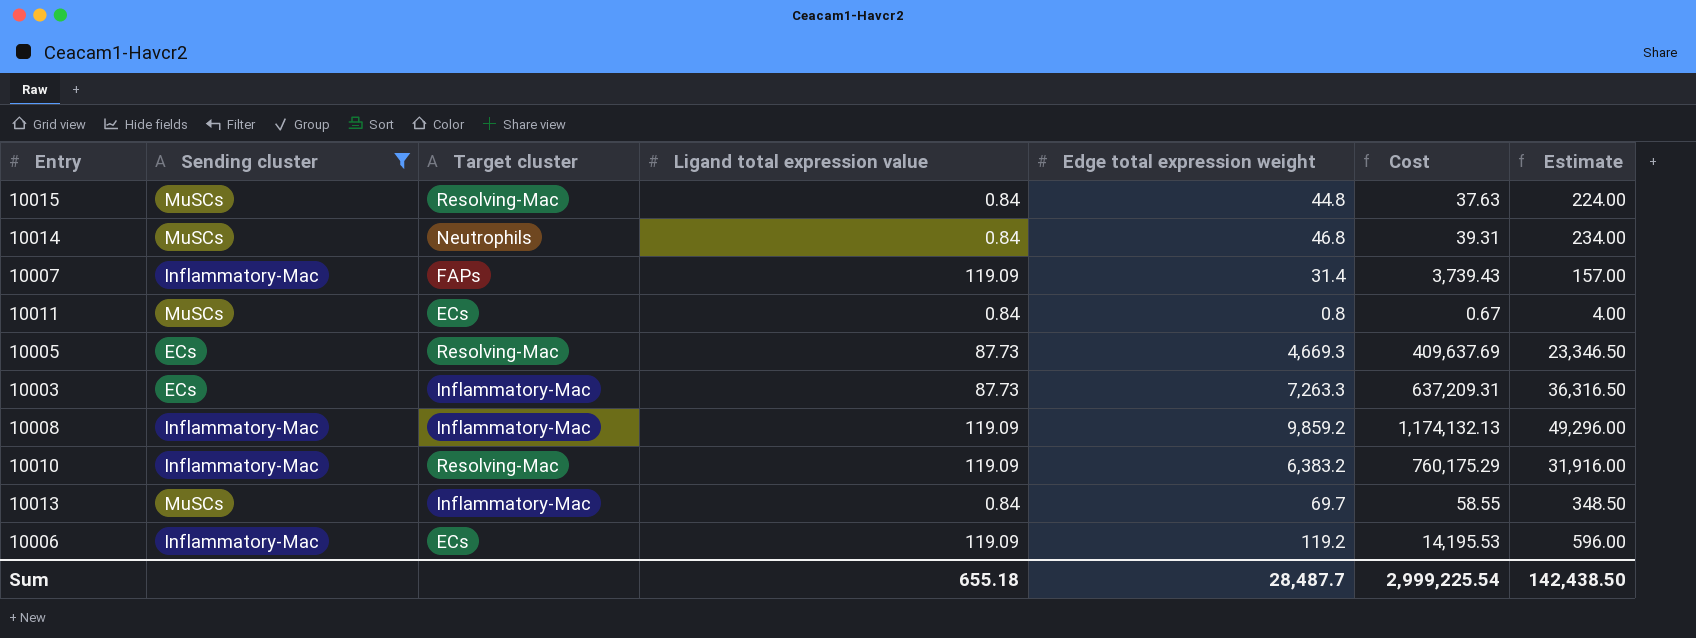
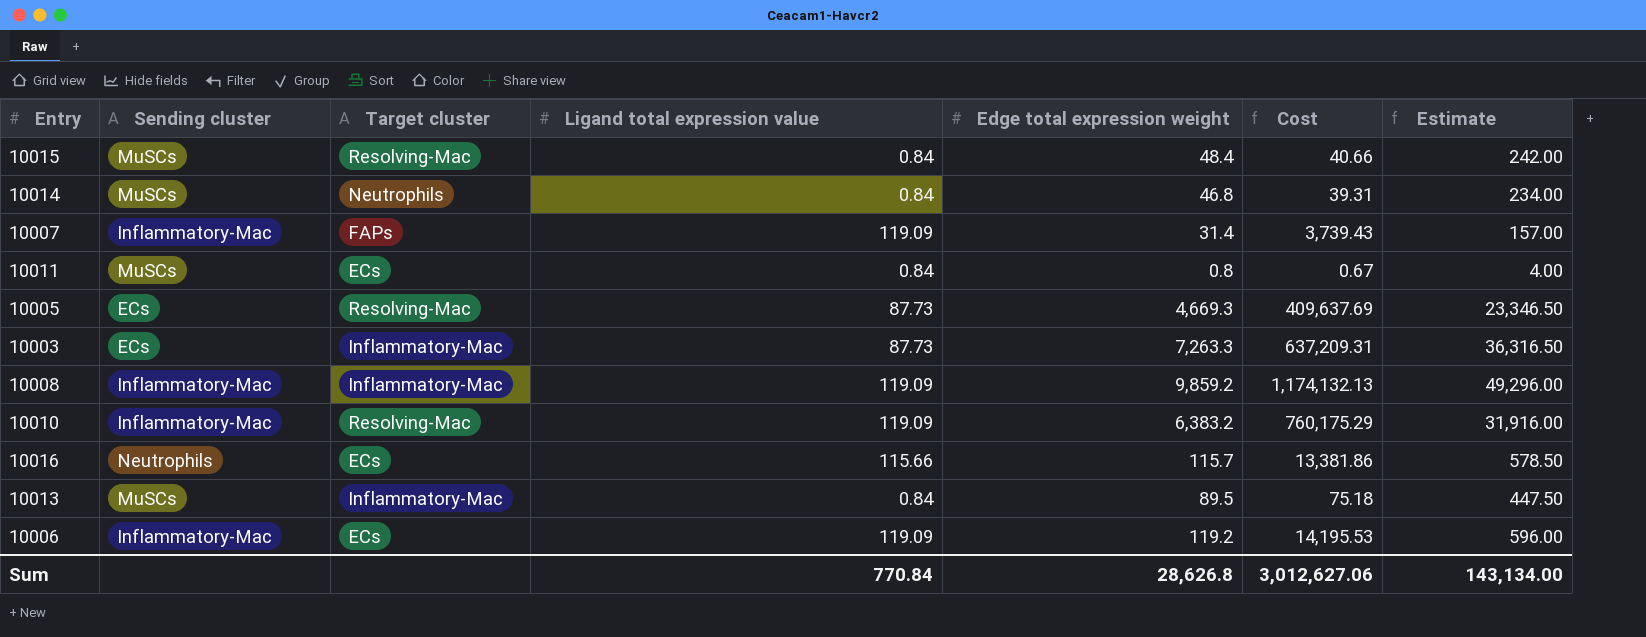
filter: Sending cluster != Neutrophils -> none
10015 | Edge total expression weight: 44.8 -> 48.4
10015 | Cost: 37.63 -> 40.66
10015 | Estimate: 224.00 -> 242.00
10013 | Edge total expression weight: 69.7 -> 89.5
10013 | Cost: 58.55 -> 75.18
10013 | Estimate: 348.50 -> 447.50
Sum | Ligand total expression value: 655.18 -> 770.84
Sum | Edge total expression weight: 28,487.7 -> 28,626.8
Sum | Cost: 2,999,225.54 -> 3,012,627.06
Sum | Estimate: 142,438.50 -> 143,134.00

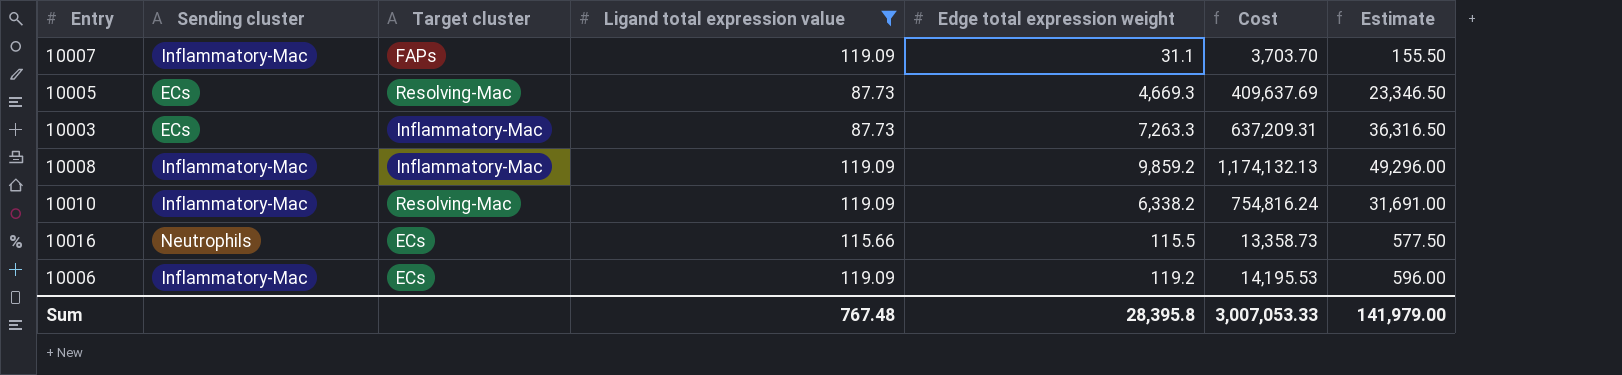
filter: none -> Ligand total expression value != 0.84
10007 | Edge total expression weight: 31.4 -> 31.1
10007 | Cost: 3,739.43 -> 3,703.70
10007 | Estimate: 157.00 -> 155.50
10010 | Edge total expression weight: 6,383.2 -> 6,338.2
10010 | Cost: 760,175.29 -> 754,816.24
10010 | Estimate: 31,916.00 -> 31,691.00
10016 | Edge total expression weight: 115.7 -> 115.5
10016 | Cost: 13,381.86 -> 13,358.73
10016 | Estimate: 578.50 -> 577.50
Sum | Ligand total expression value: 770.84 -> 767.48
Sum | Edge total expression weight: 28,626.8 -> 28,395.8
Sum | Cost: 3,012,627.06 -> 3,007,053.33
Sum | Estimate: 143,134.00 -> 141,979.00

